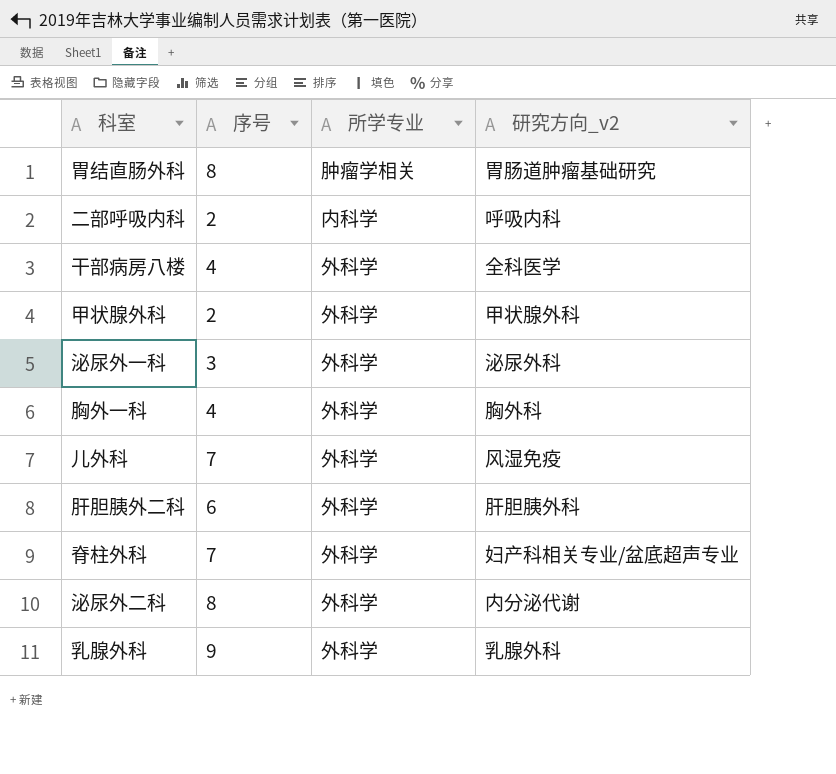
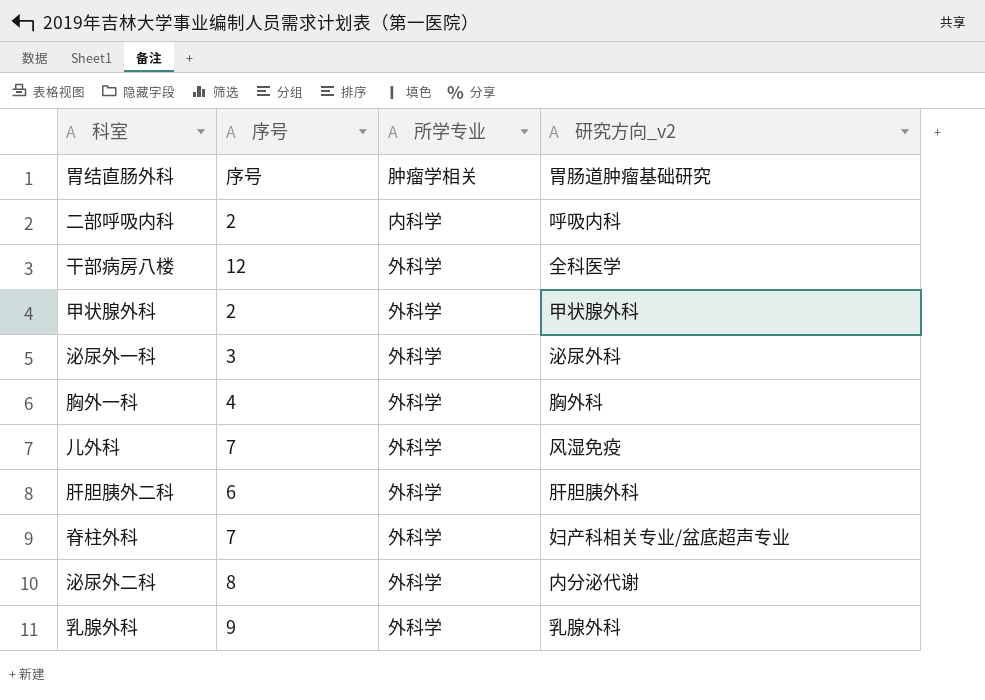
胃结直肠外科 | 序号: 8 -> 序号
干部病房八楼 | 序号: 4 -> 12

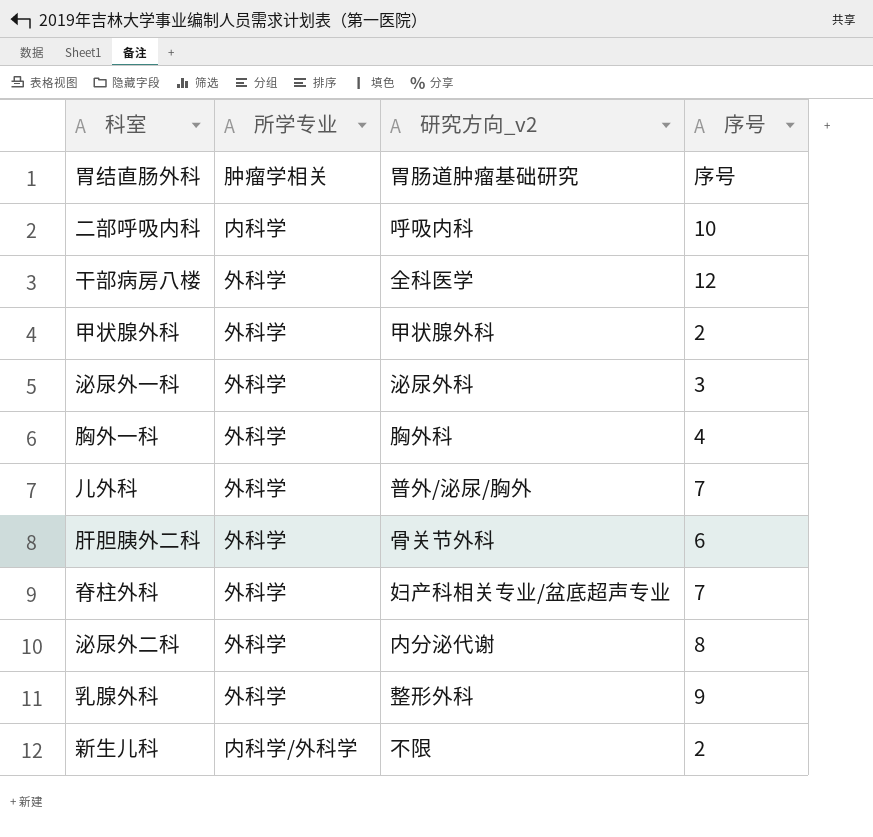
column 序号 | position: 2 -> 4
二部呼吸内科 | 序号: 2 -> 10
儿外科 | 研究方向_v2: 风湿免疫 -> 普外/泌尿/胸外
肝胆胰外二科 | 研究方向_v2: 肝胆胰外科 -> 骨关节外科
乳腺外科 | 研究方向_v2: 乳腺外科 -> 整形外科
row 新生儿科: none -> 内科学/外科学 | 不限 | 2

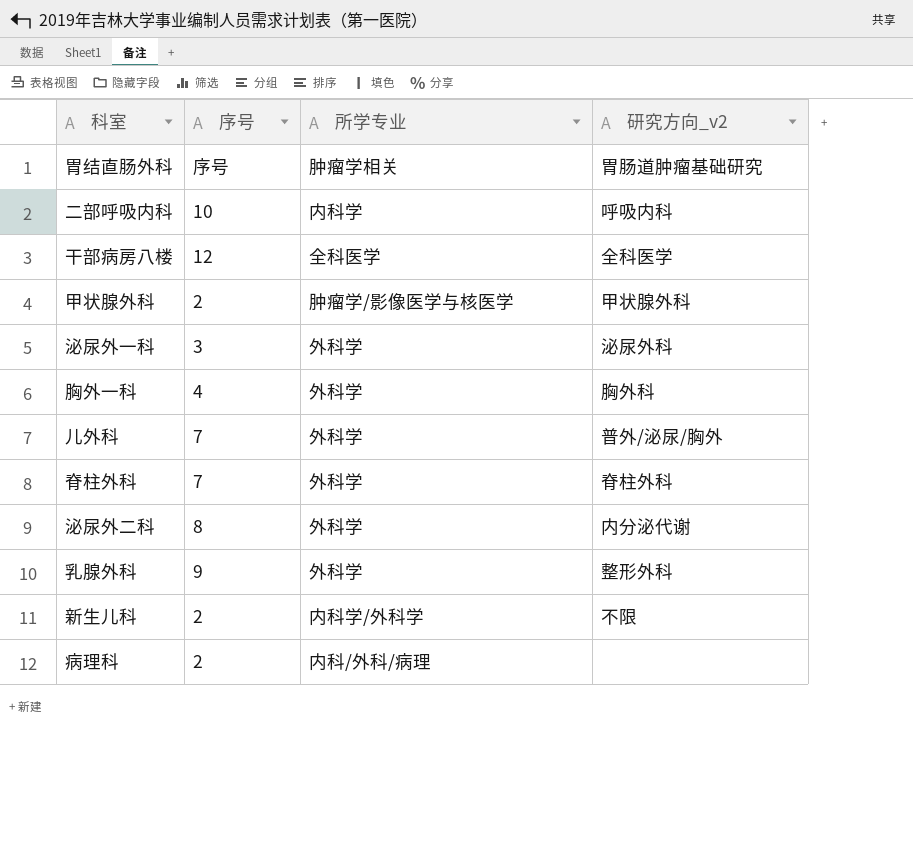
column 序号 | position: 4 -> 2
row 肝胆胰外二科: 外科学 | 骨关节外科 | 6 -> none
干部病房八楼 | 所学专业: 外科学 -> 全科医学
甲状腺外科 | 所学专业: 外科学 -> 肿瘤学/影像医学与核医学
脊柱外科 | 研究方向_v2: 妇产科相关专业/盆底超声专业 -> 脊柱外科
row 病理科: none -> 2 | 内科/外科/病理 | none

